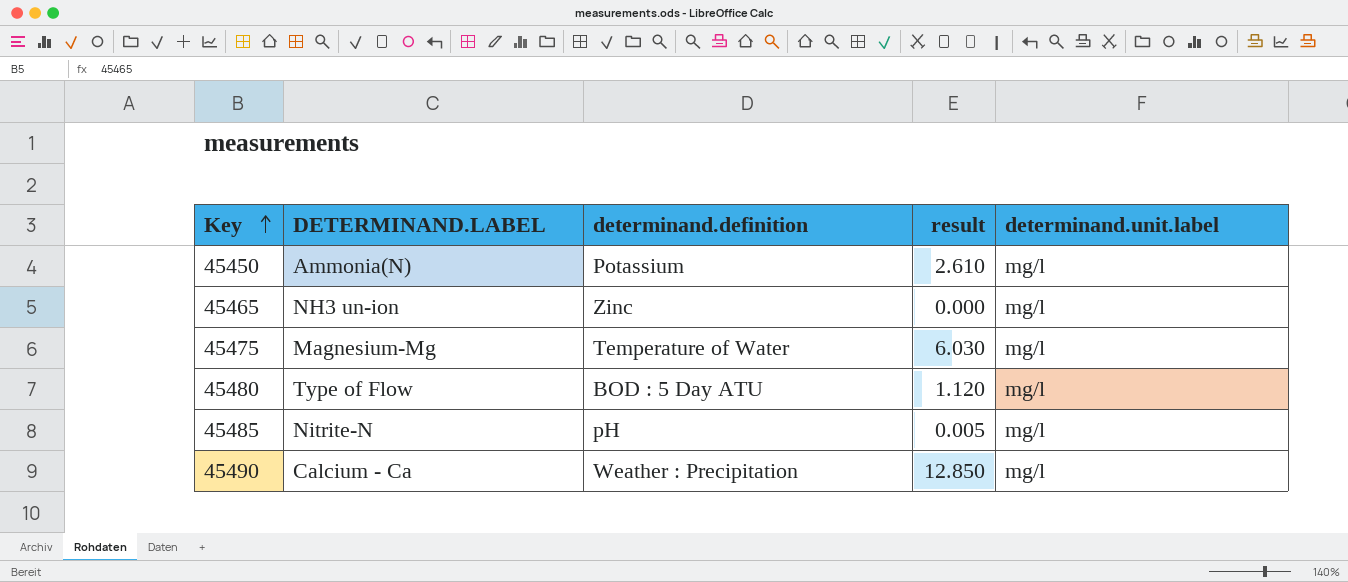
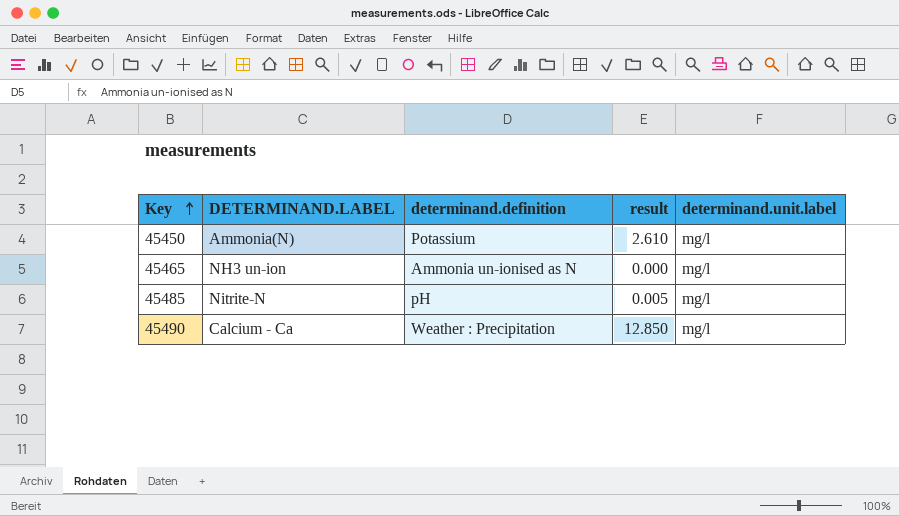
row 45475: Magnesium-Mg | Temperature of Water | 6.030 | mg/l -> none
row 45480: Type of Flow | BOD : 5 Day ATU | 1.120 | mg/l -> none
45465 | determinand.definition: Zinc -> Ammonia un-ionised as N

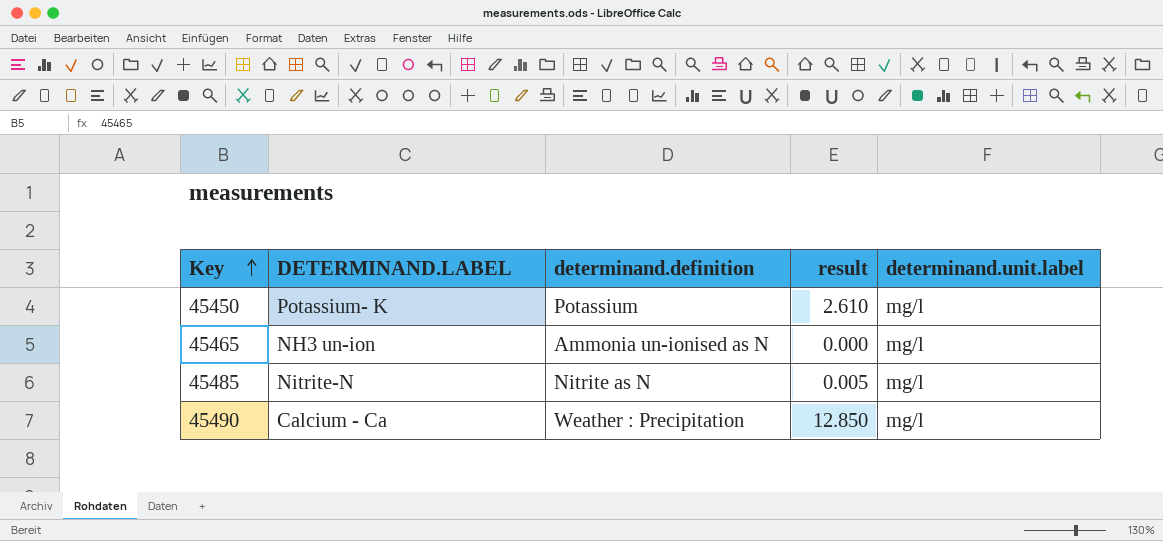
45450 | DETERMINAND.LABEL: Ammonia(N) -> Potassium- K
45485 | determinand.definition: pH -> Nitrite as N

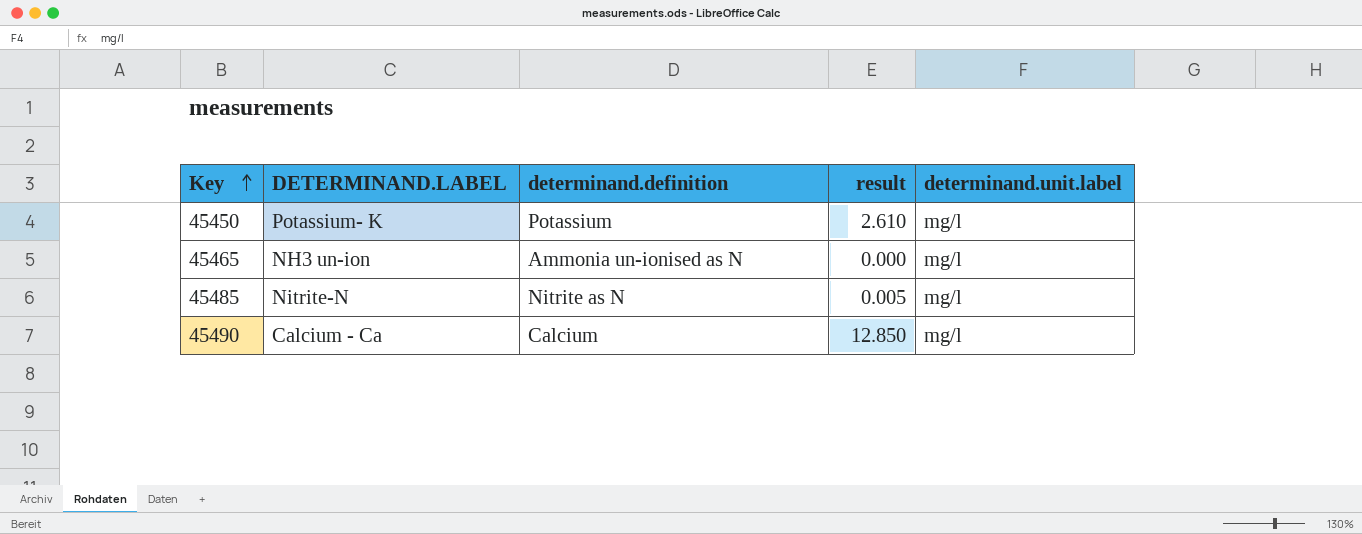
45490 | determinand.definition: Weather : Precipitation -> Calcium

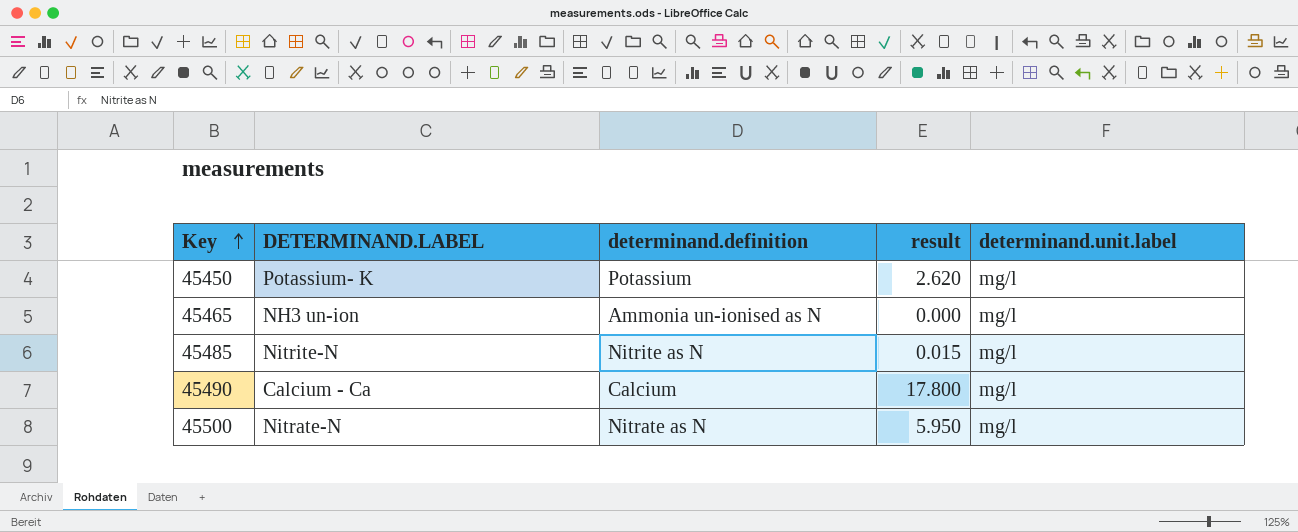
45450 | result: 2.610 -> 2.620
45485 | result: 0.005 -> 0.015
45490 | result: 12.850 -> 17.800
row 45500: none -> Nitrate-N | Nitrate as N | 5.950 | mg/l

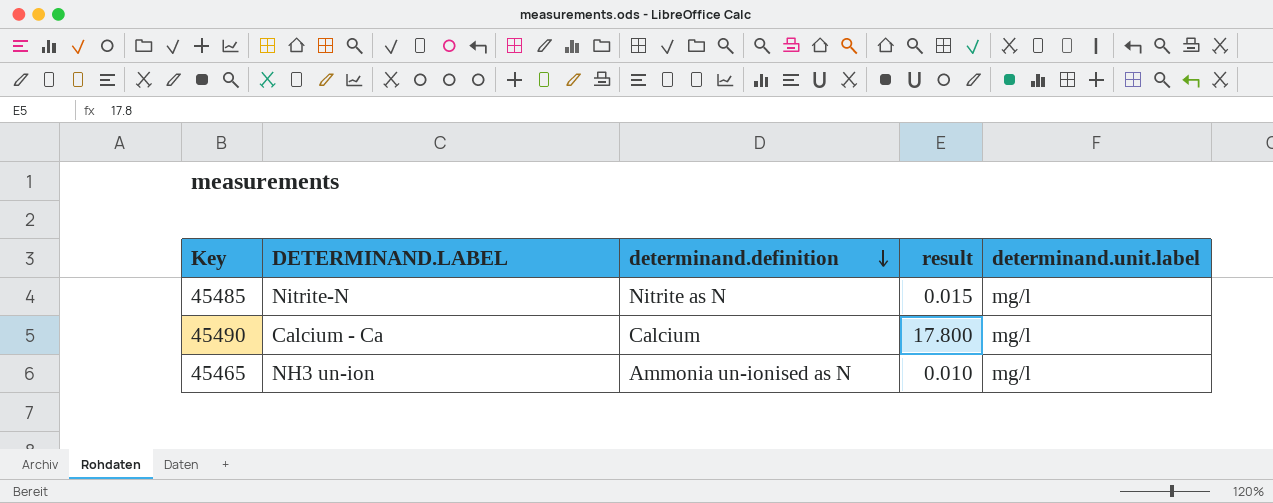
row order: Key ascending -> determinand.definition descending
row 45450: Potassium- K | Potassium | 2.620 | mg/l -> none
row 45500: Nitrate-N | Nitrate as N | 5.950 | mg/l -> none
45465 | result: 0.000 -> 0.010

